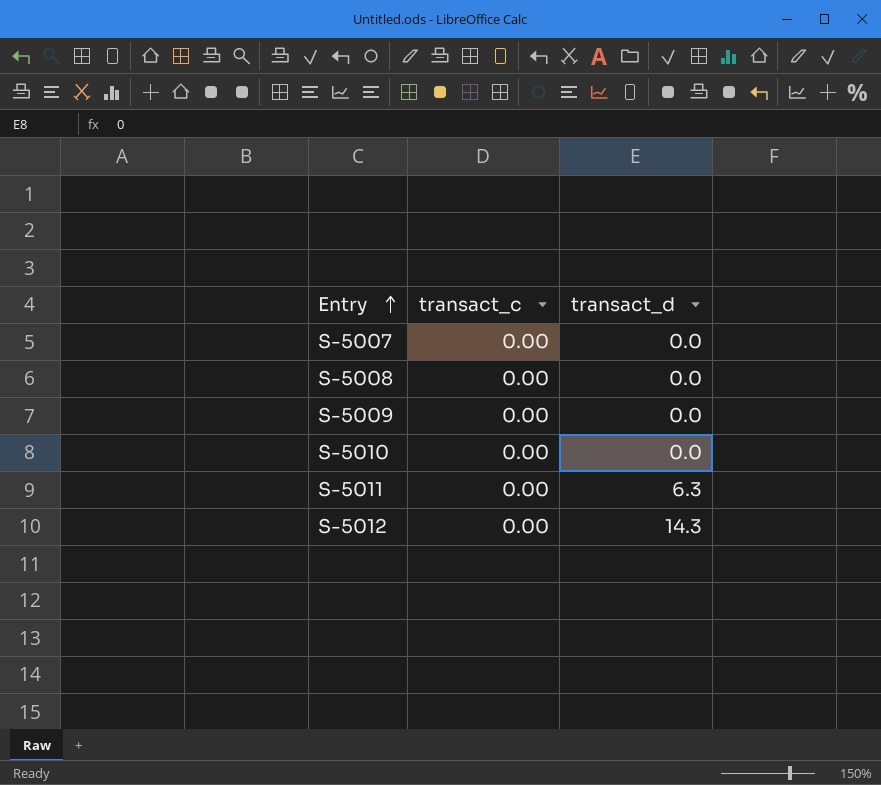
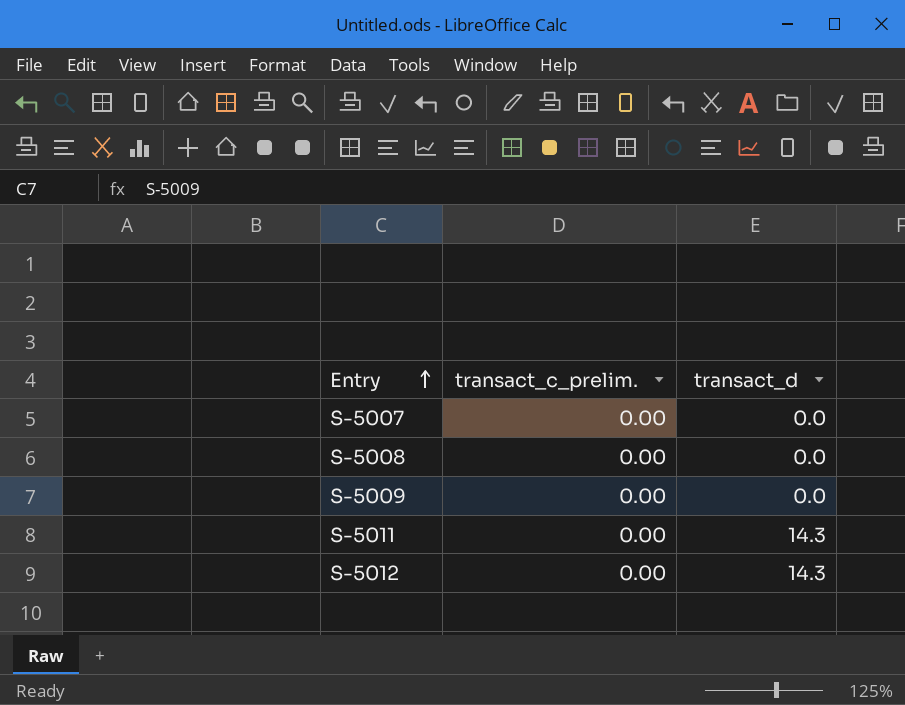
column name: transact_c -> transact_c_prelim.
row S-5010: 0.00 | 0.0 -> none
S-5011 | transact_d: 6.3 -> 14.3

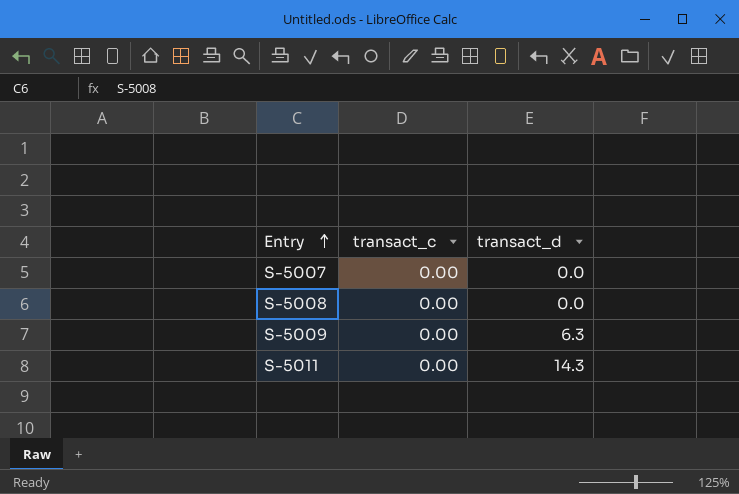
column name: transact_c_prelim. -> transact_c
row S-5012: 0.00 | 14.3 -> none
S-5009 | transact_d: 0.0 -> 6.3

